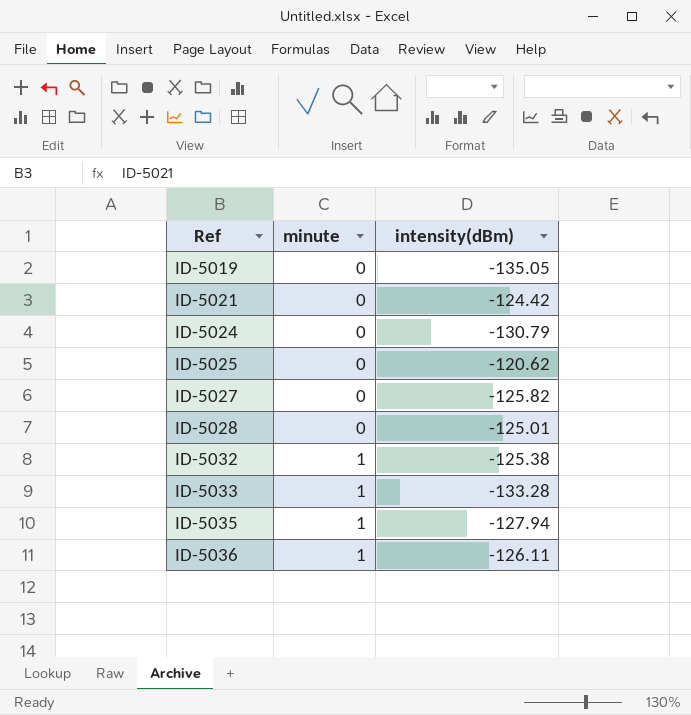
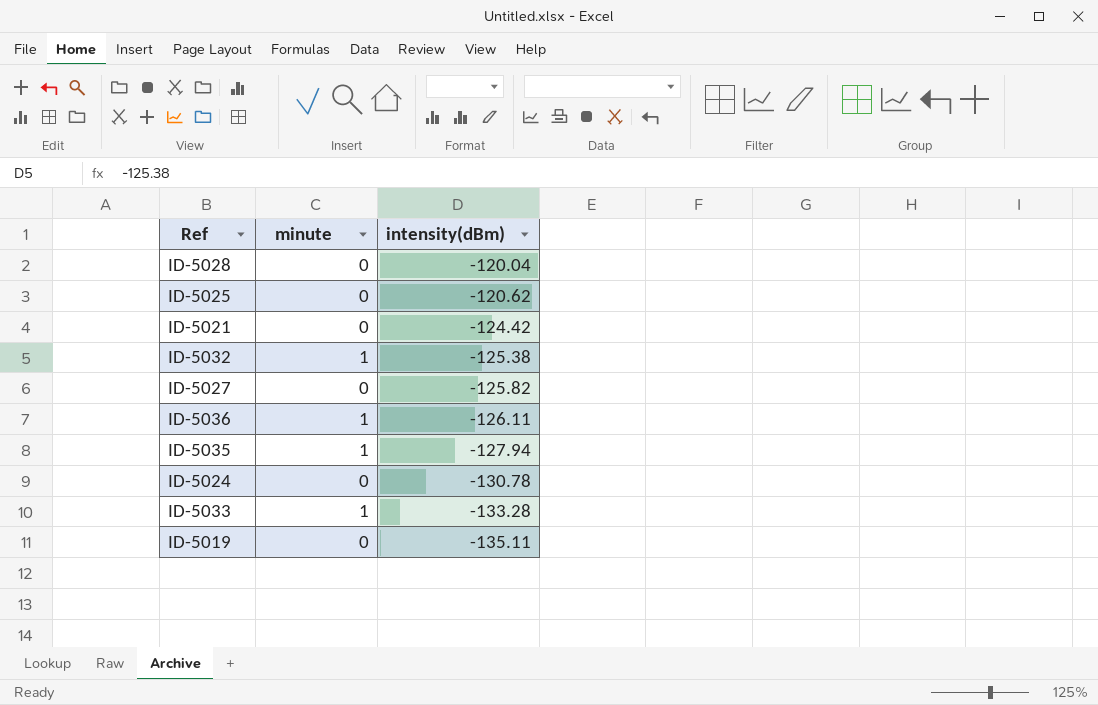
row order: Ref ascending -> intensity(dBm) descending
ID-5028 | intensity(dBm): -125.01 -> -120.04
ID-5024 | intensity(dBm): -130.79 -> -130.78
ID-5019 | intensity(dBm): -135.05 -> -135.11

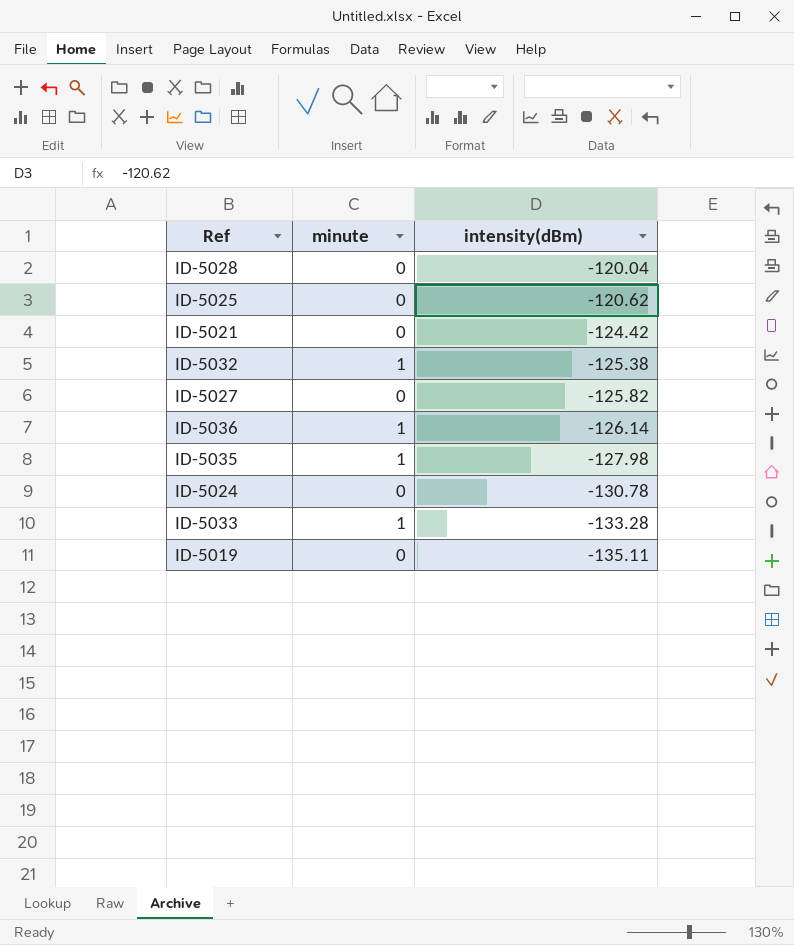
ID-5036 | intensity(dBm): -126.11 -> -126.14
ID-5035 | intensity(dBm): -127.94 -> -127.98

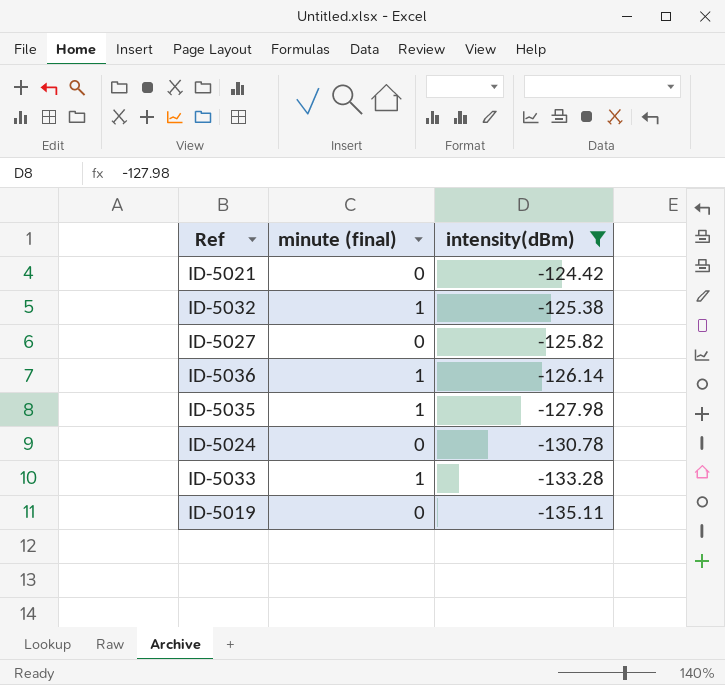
filter: none -> intensity(dBm) <= -124.42
column name: minute -> minute (final)

